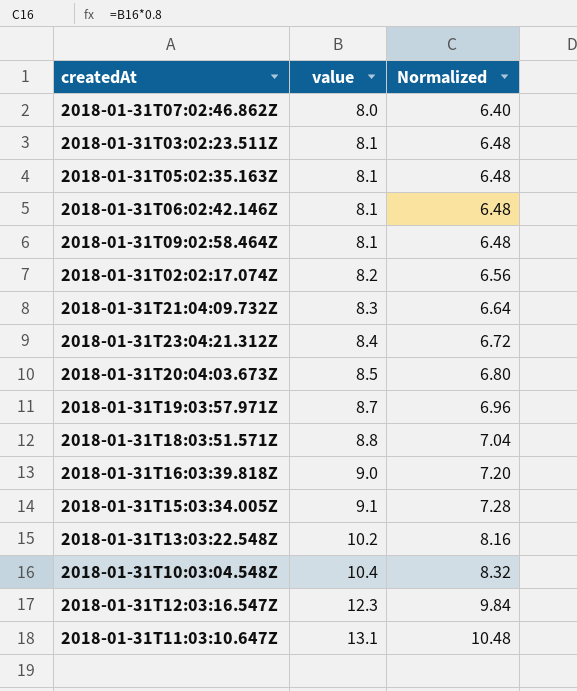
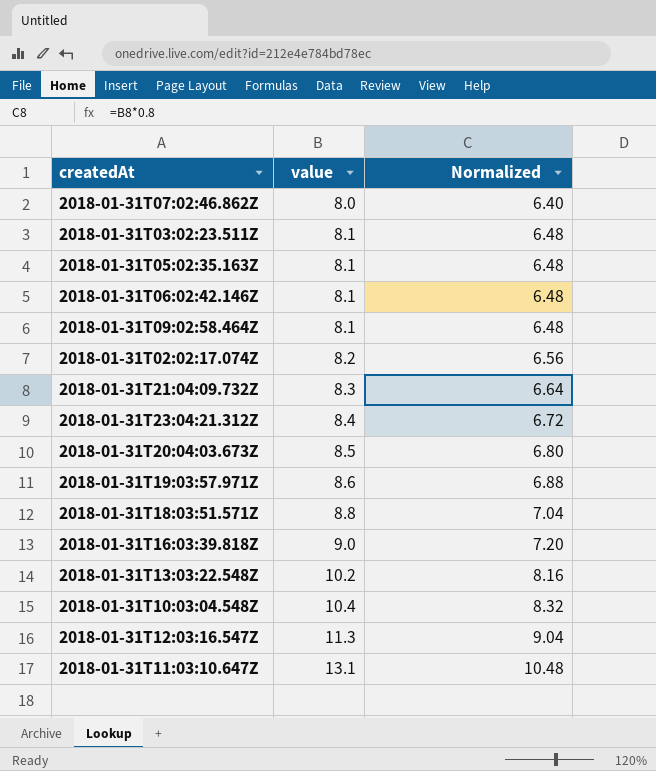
row 2018-01-31T15:03:34.005Z: 9.1 | 7.28 -> none
2018-01-31T19:03:57.971Z | value: 8.7 -> 8.6
2018-01-31T19:03:57.971Z | Normalized: 6.96 -> 6.88
2018-01-31T12:03:16.547Z | value: 12.3 -> 11.3
2018-01-31T12:03:16.547Z | Normalized: 9.84 -> 9.04

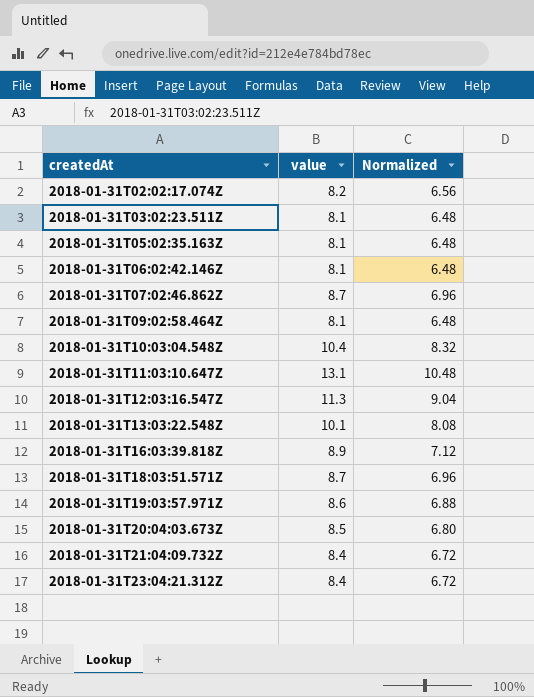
row order: value ascending -> createdAt ascending
2018-01-31T07:02:46.862Z | value: 8.0 -> 8.7
2018-01-31T07:02:46.862Z | Normalized: 6.40 -> 6.96
2018-01-31T13:03:22.548Z | value: 10.2 -> 10.1
2018-01-31T13:03:22.548Z | Normalized: 8.16 -> 8.08
2018-01-31T16:03:39.818Z | value: 9.0 -> 8.9
2018-01-31T16:03:39.818Z | Normalized: 7.20 -> 7.12
2018-01-31T18:03:51.571Z | value: 8.8 -> 8.7
2018-01-31T18:03:51.571Z | Normalized: 7.04 -> 6.96
2018-01-31T21:04:09.732Z | value: 8.3 -> 8.4
2018-01-31T21:04:09.732Z | Normalized: 6.64 -> 6.72

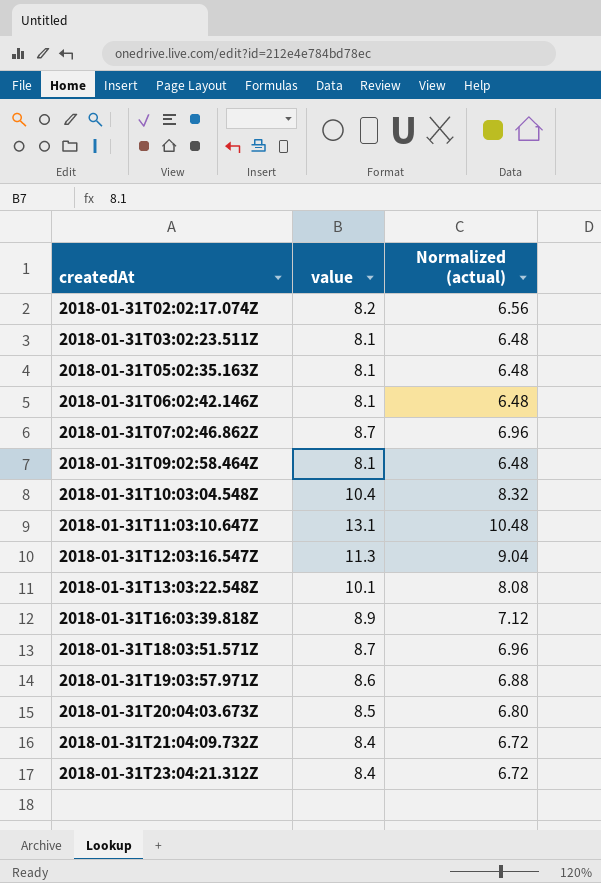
column name: Normalized -> Normalized (actual)

